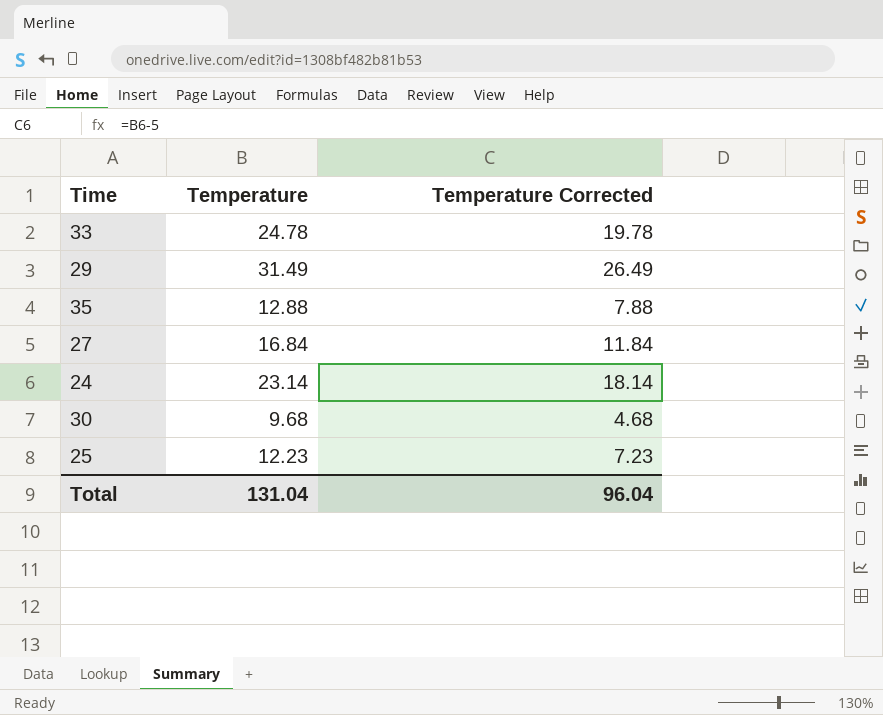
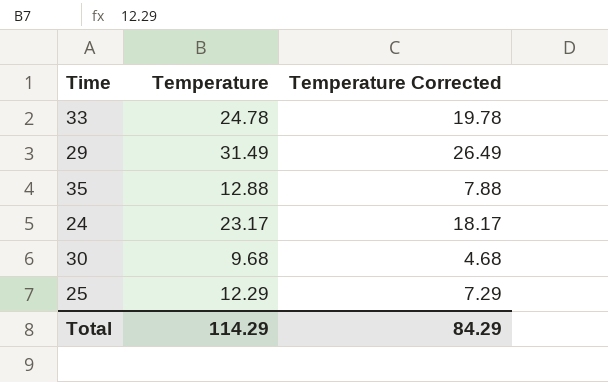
row 27: 16.84 | 11.84 -> none
24 | Temperature: 23.14 -> 23.17
24 | Temperature Corrected: 18.14 -> 18.17
25 | Temperature: 12.23 -> 12.29
25 | Temperature Corrected: 7.23 -> 7.29
Total | Temperature: 131.04 -> 114.29
Total | Temperature Corrected: 96.04 -> 84.29

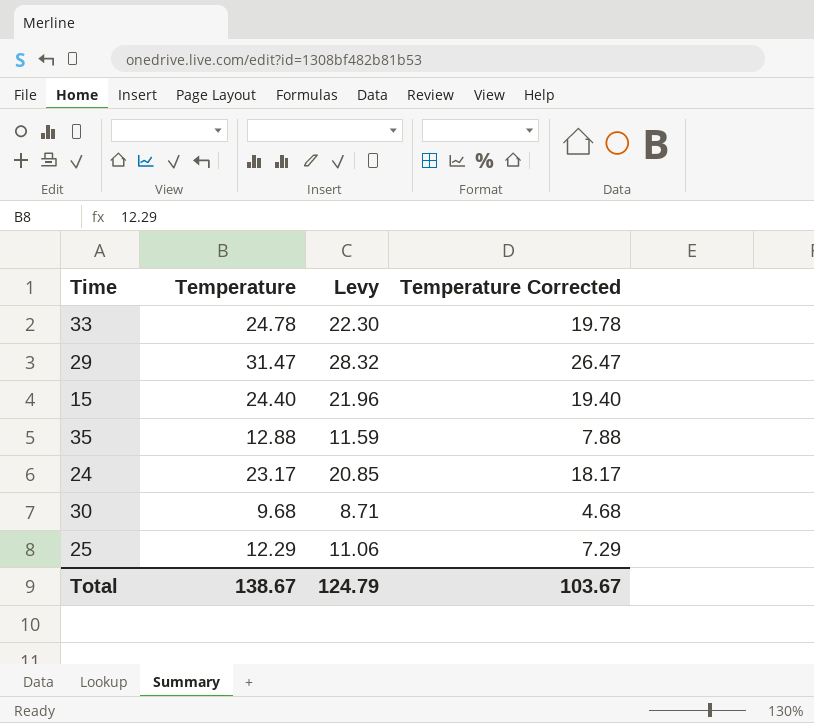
column Levy | formula: none -> [Temperature] * 0.9
29 | Temperature: 31.49 -> 31.47
29 | Temperature Corrected: 26.49 -> 26.47
row 15: none -> 24.40 | 21.96 | 19.40
Total | Temperature: 114.29 -> 138.67
Total | Temperature Corrected: 84.29 -> 103.67

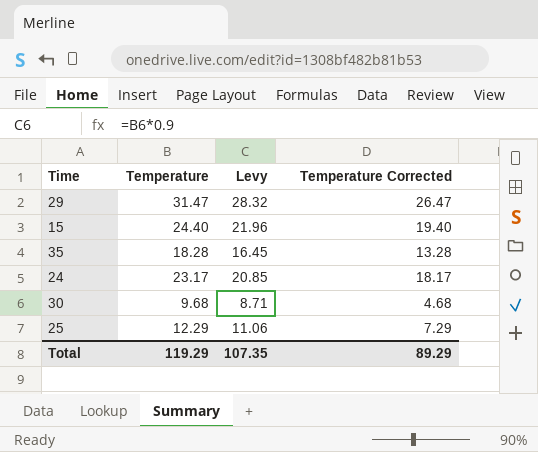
row 33: 24.78 | 22.30 | 19.78 -> none
35 | Temperature: 12.88 -> 18.28
35 | Levy: 11.59 -> 16.45
35 | Temperature Corrected: 7.88 -> 13.28
Total | Temperature: 138.67 -> 119.29
Total | Levy: 124.79 -> 107.35
Total | Temperature Corrected: 103.67 -> 89.29

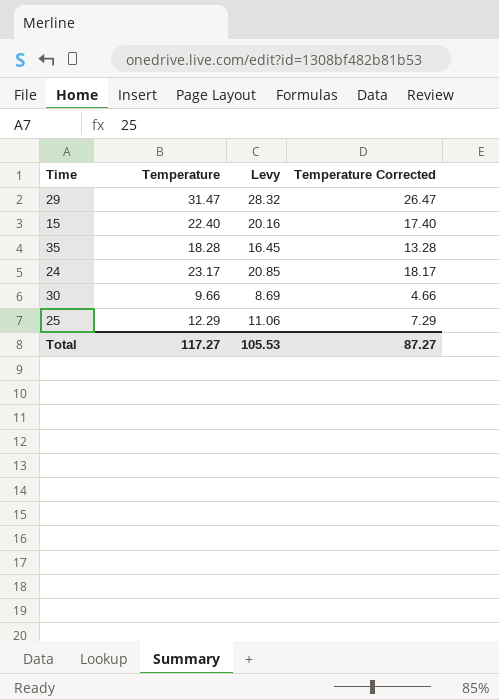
15 | Temperature: 24.40 -> 22.40
15 | Levy: 21.96 -> 20.16
15 | Temperature Corrected: 19.40 -> 17.40
30 | Temperature: 9.68 -> 9.66
30 | Levy: 8.71 -> 8.69
30 | Temperature Corrected: 4.68 -> 4.66
Total | Temperature: 119.29 -> 117.27
Total | Levy: 107.35 -> 105.53
Total | Temperature Corrected: 89.29 -> 87.27

